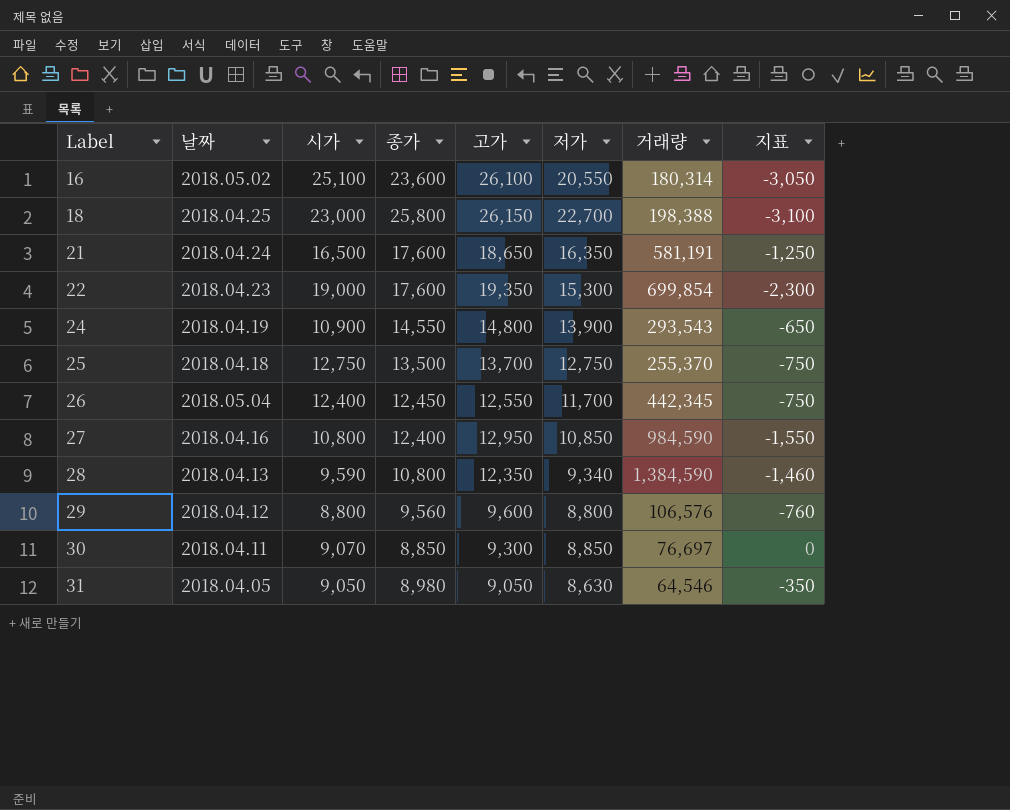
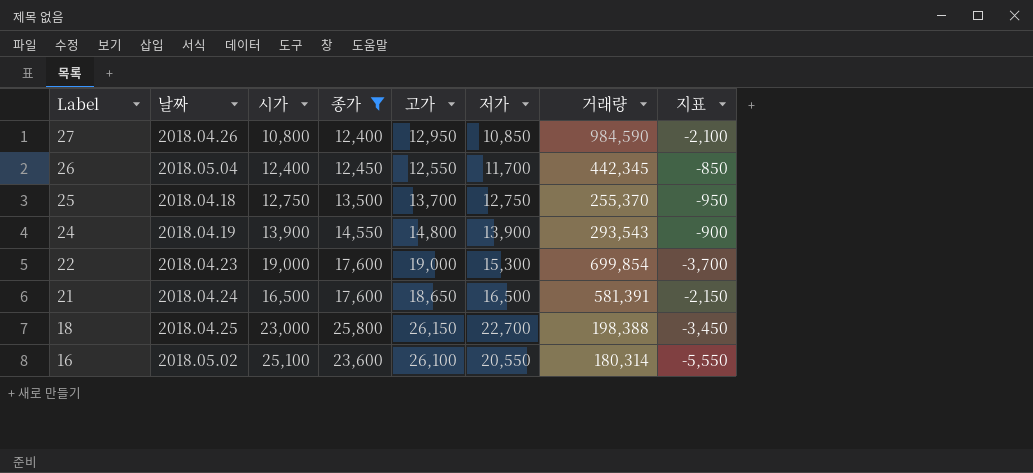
filter: none -> 종가 >= 12,400
row order: Label ascending -> Label descending
column 지표 | formula: [저가] - [종가] -> [저가] - [고가]
27 | 날짜: 2018.04.16 -> 2018.04.26
24 | 시가: 10,900 -> 13,900
22 | 고가: 19,350 -> 19,000
21 | 저가: 16,350 -> 16,500
21 | 거래량: 581,191 -> 581,391

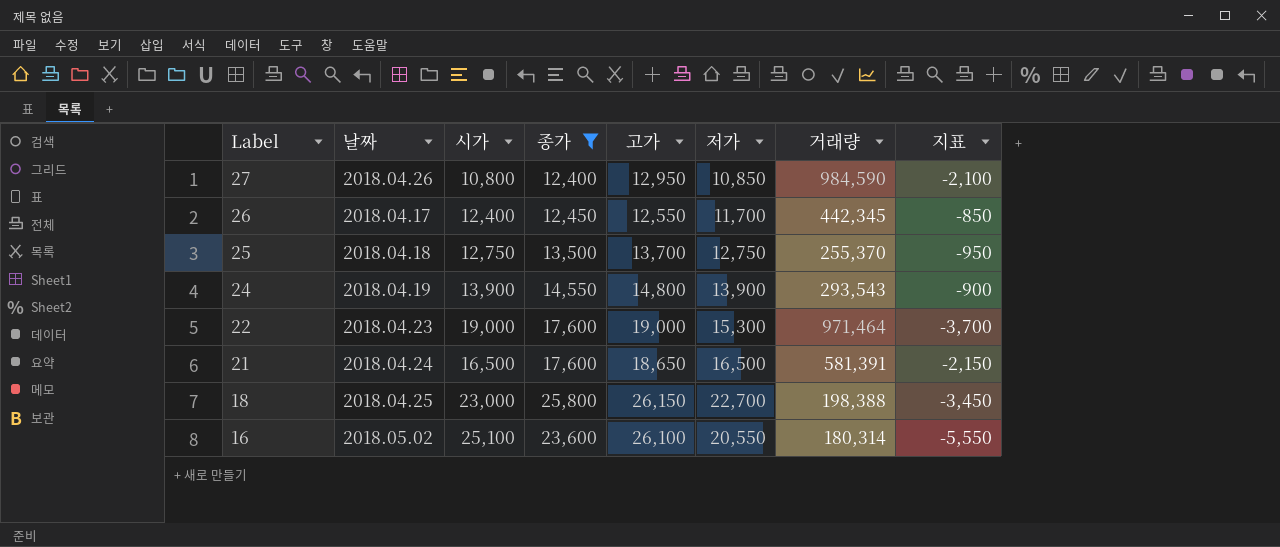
26 | 날짜: 2018.05.04 -> 2018.04.17
22 | 거래량: 699,854 -> 971,464

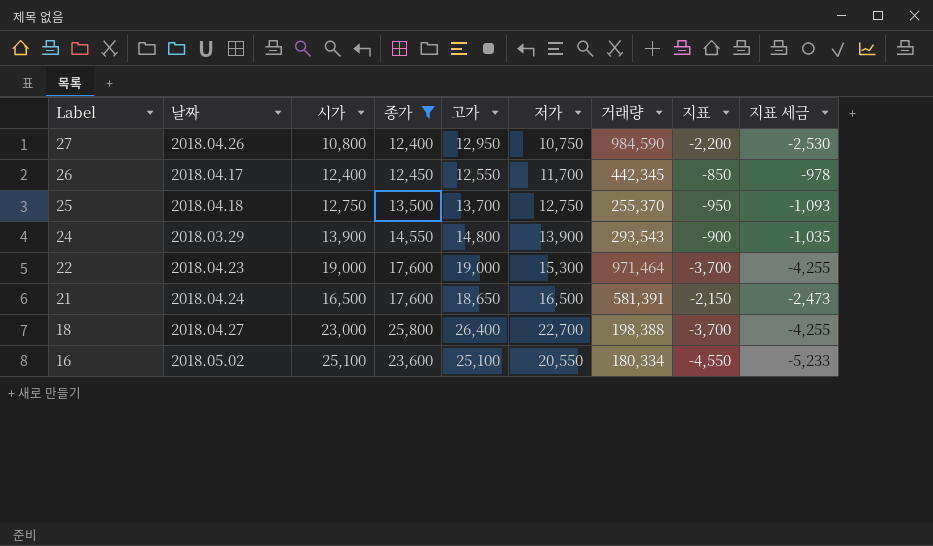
column 지표 세금 | formula: none -> [지표] * 1.15
27 | 저가: 10,850 -> 10,750
27 | 지표: -2,100 -> -2,200
24 | 날짜: 2018.04.19 -> 2018.03.29
18 | 날짜: 2018.04.25 -> 2018.04.27
18 | 고가: 26,150 -> 26,400
18 | 지표: -3,450 -> -3,700
16 | 고가: 26,100 -> 25,100
16 | 거래량: 180,314 -> 180,334
16 | 지표: -5,550 -> -4,550

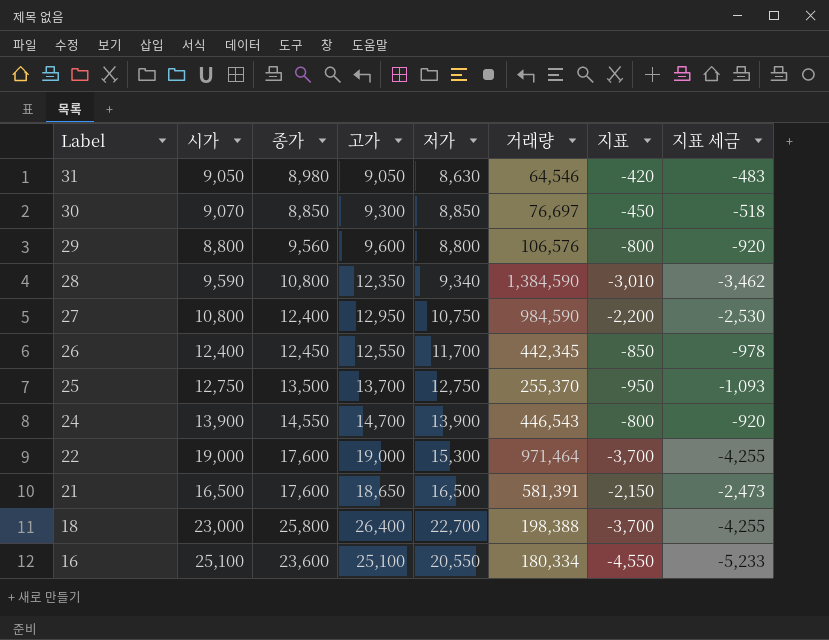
filter: 종가 >= 12,400 -> none
column 날짜 | position: 2 -> none
24 | 고가: 14,800 -> 14,700
24 | 거래량: 293,543 -> 446,543
24 | 지표: -900 -> -800
24 | 지표 세금: -1,035 -> -920

